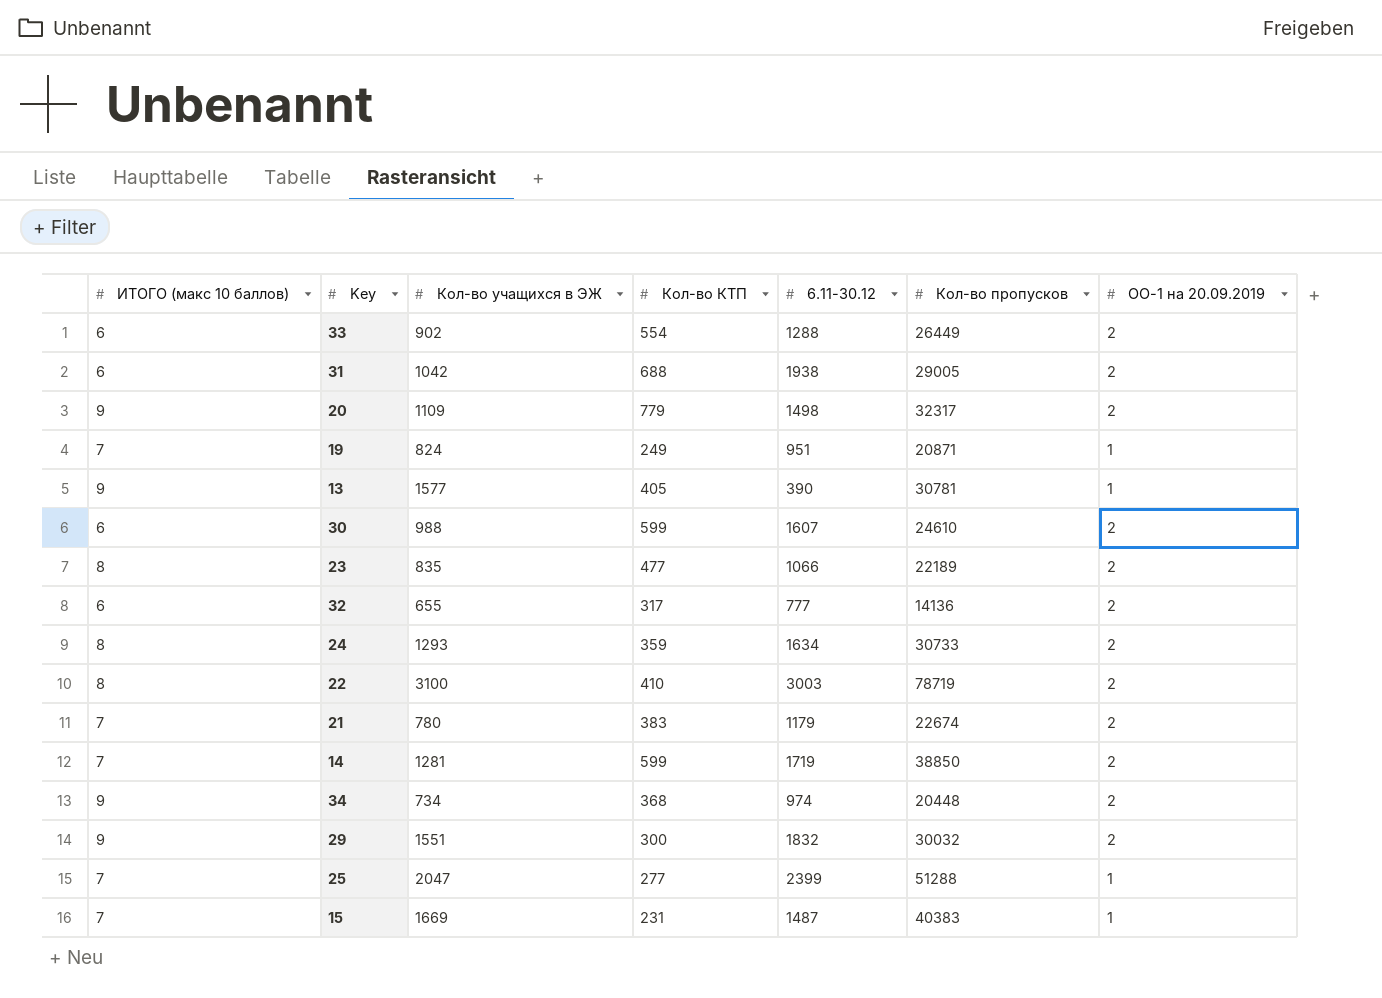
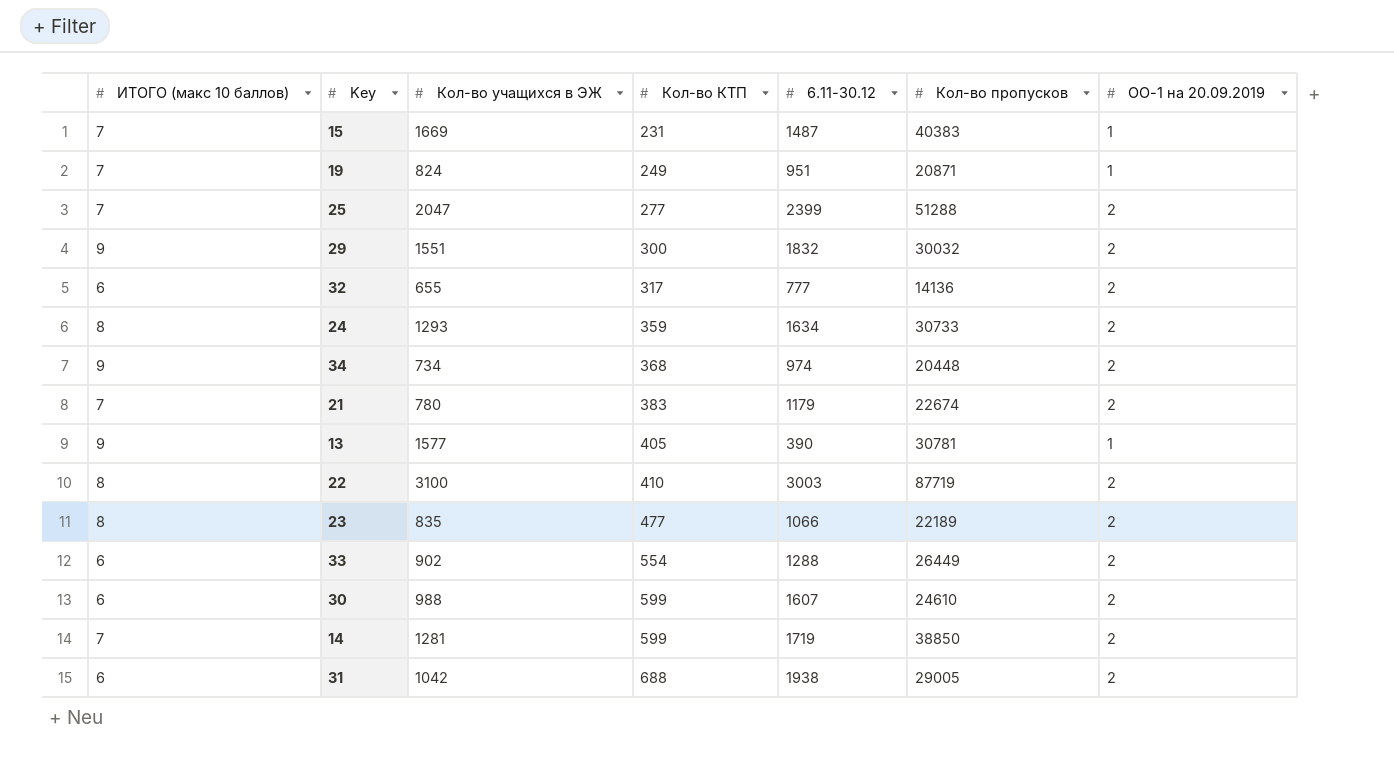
row order: none -> Кол-во КТП ascending
row 20: 9 | 1109 | 779 | 1498 | 32317 | 2 -> none
25 | ОО-1 на 20.09.2019: 1 -> 2
22 | Кол-во пропусков: 78719 -> 87719

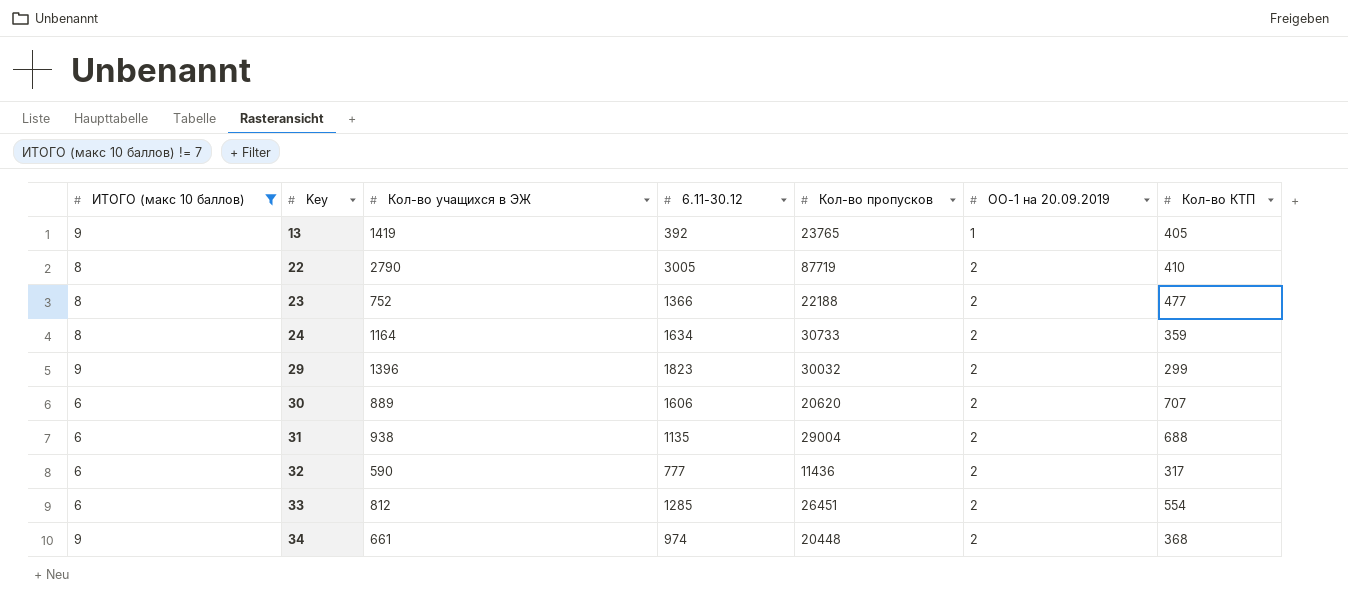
filter: none -> ИТОГО (макс 10 баллов) != 7
row order: Кол-во КТП ascending -> Key ascending
column Кол-во КТП | position: 4 -> 7
13 | Кол-во учащихся в ЭЖ: 1577 -> 1419
13 | 6.11-30.12: 390 -> 392
13 | Кол-во пропусков: 30781 -> 23765
22 | Кол-во учащихся в ЭЖ: 3100 -> 2790
22 | 6.11-30.12: 3003 -> 3005
23 | Кол-во учащихся в ЭЖ: 835 -> 752
23 | 6.11-30.12: 1066 -> 1366
23 | Кол-во пропусков: 22189 -> 22188
24 | Кол-во учащихся в ЭЖ: 1293 -> 1164
29 | Кол-во учащихся в ЭЖ: 1551 -> 1396
29 | 6.11-30.12: 1832 -> 1823
29 | Кол-во КТП: 300 -> 299
30 | Кол-во учащихся в ЭЖ: 988 -> 889
30 | 6.11-30.12: 1607 -> 1606
30 | Кол-во пропусков: 24610 -> 20620
30 | Кол-во КТП: 599 -> 707
31 | Кол-во учащихся в ЭЖ: 1042 -> 938
31 | 6.11-30.12: 1938 -> 1135
31 | Кол-во пропусков: 29005 -> 29004
32 | Кол-во учащихся в ЭЖ: 655 -> 590
32 | Кол-во пропусков: 14136 -> 11436
33 | Кол-во учащихся в ЭЖ: 902 -> 812
33 | 6.11-30.12: 1288 -> 1285
33 | Кол-во пропусков: 26449 -> 26451
34 | Кол-во учащихся в ЭЖ: 734 -> 661

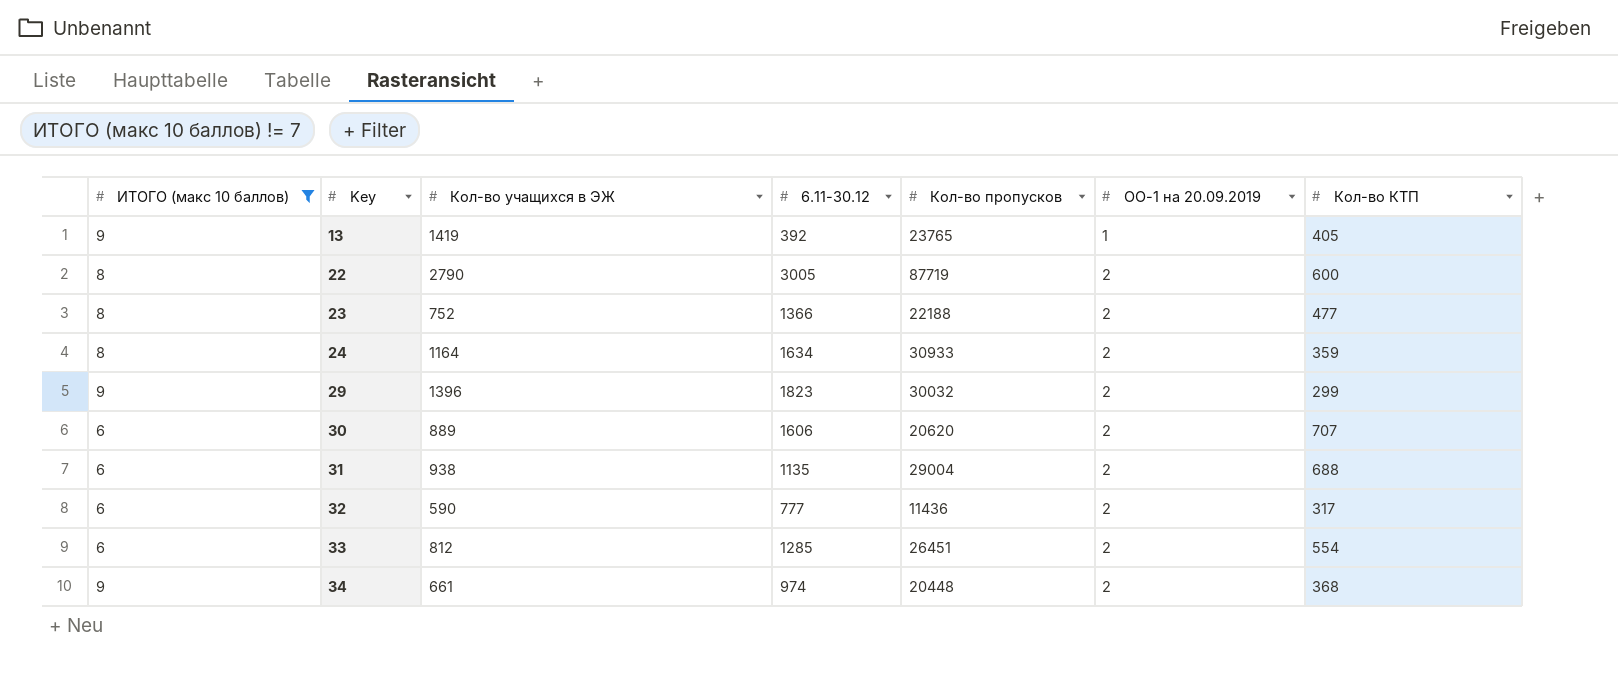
22 | Кол-во КТП: 410 -> 600
24 | Кол-во пропусков: 30733 -> 30933

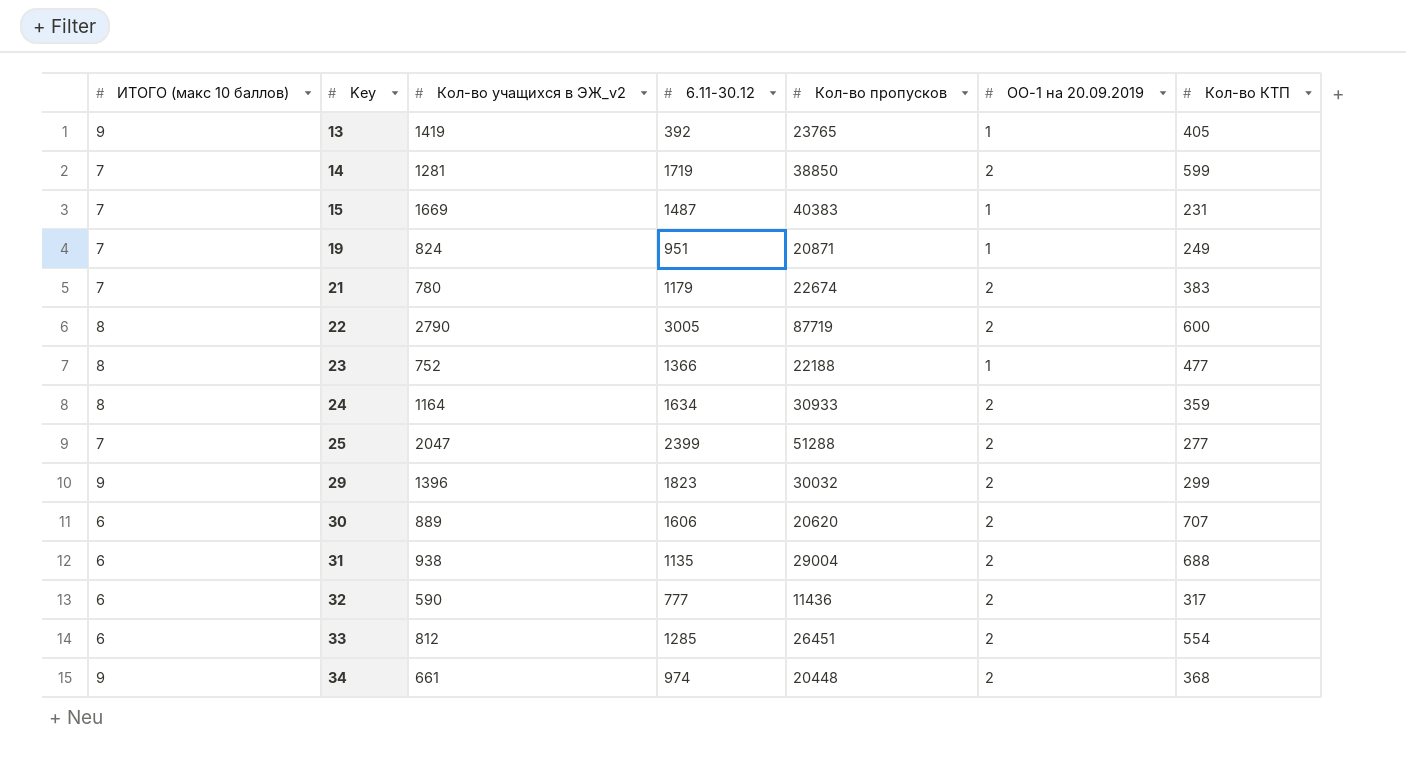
filter: ИТОГО (макс 10 баллов) != 7 -> none
column name: Кол-во учащихся в ЭЖ -> Кол-во учащихся в ЭЖ_v2
23 | ОО-1 на 20.09.2019: 2 -> 1

